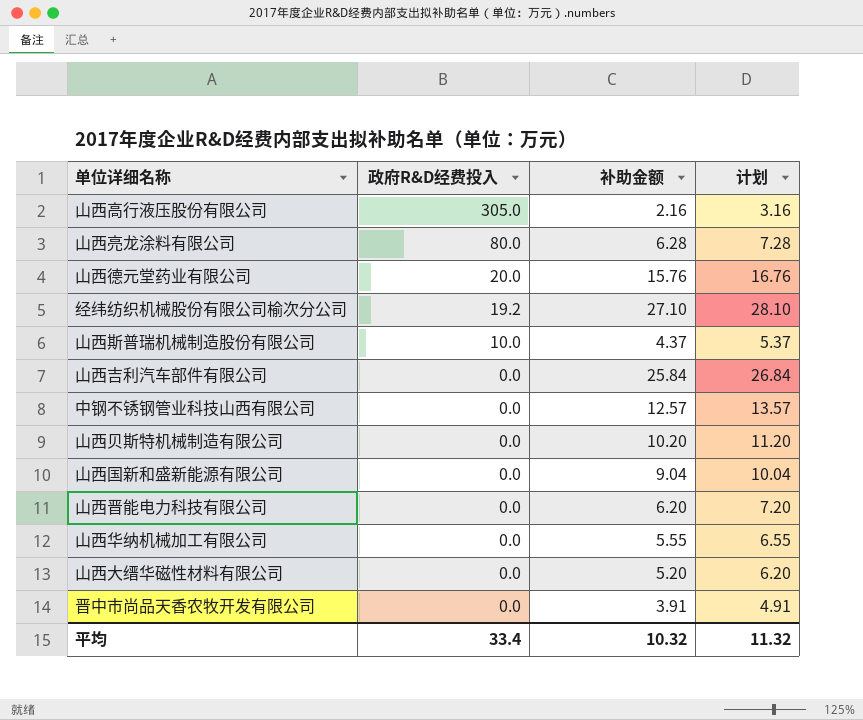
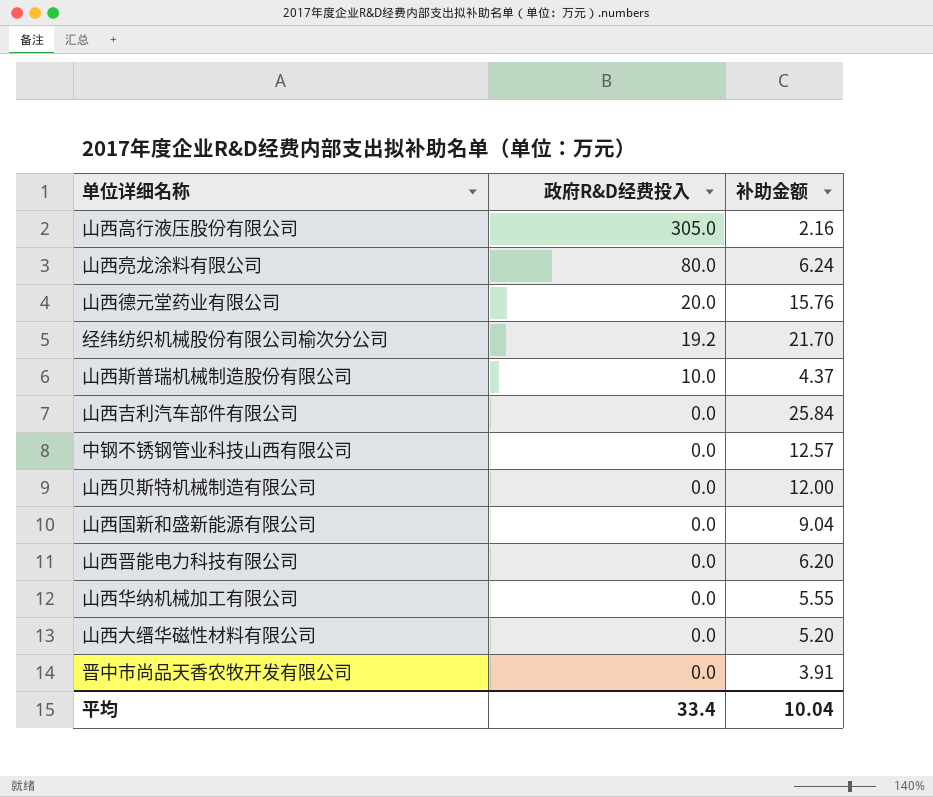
column 计划 | formula: [补助金额] + 1 -> none
山西亮龙涂料有限公司 | 补助金额: 6.28 -> 6.24
经纬纺织机械股份有限公司榆次分公司 | 补助金额: 27.10 -> 21.70
山西贝斯特机械制造有限公司 | 补助金额: 10.20 -> 12.00
平均 | 补助金额: 10.32 -> 10.04

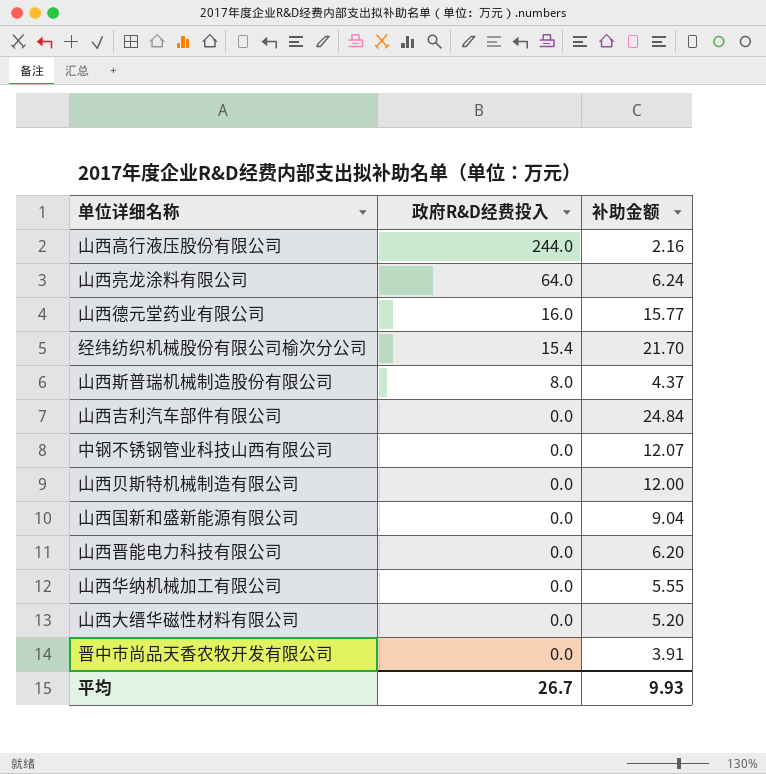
山西高行液压股份有限公司 | 政府R&D经费投入: 305.0 -> 244.0
山西亮龙涂料有限公司 | 政府R&D经费投入: 80.0 -> 64.0
山西德元堂药业有限公司 | 政府R&D经费投入: 20.0 -> 16.0
山西德元堂药业有限公司 | 补助金额: 15.76 -> 15.77
经纬纺织机械股份有限公司榆次分公司 | 政府R&D经费投入: 19.2 -> 15.4
山西斯普瑞机械制造股份有限公司 | 政府R&D经费投入: 10.0 -> 8.0
山西吉利汽车部件有限公司 | 补助金额: 25.84 -> 24.84
中钢不锈钢管业科技山西有限公司 | 补助金额: 12.57 -> 12.07
平均 | 政府R&D经费投入: 33.4 -> 26.7
平均 | 补助金额: 10.04 -> 9.93

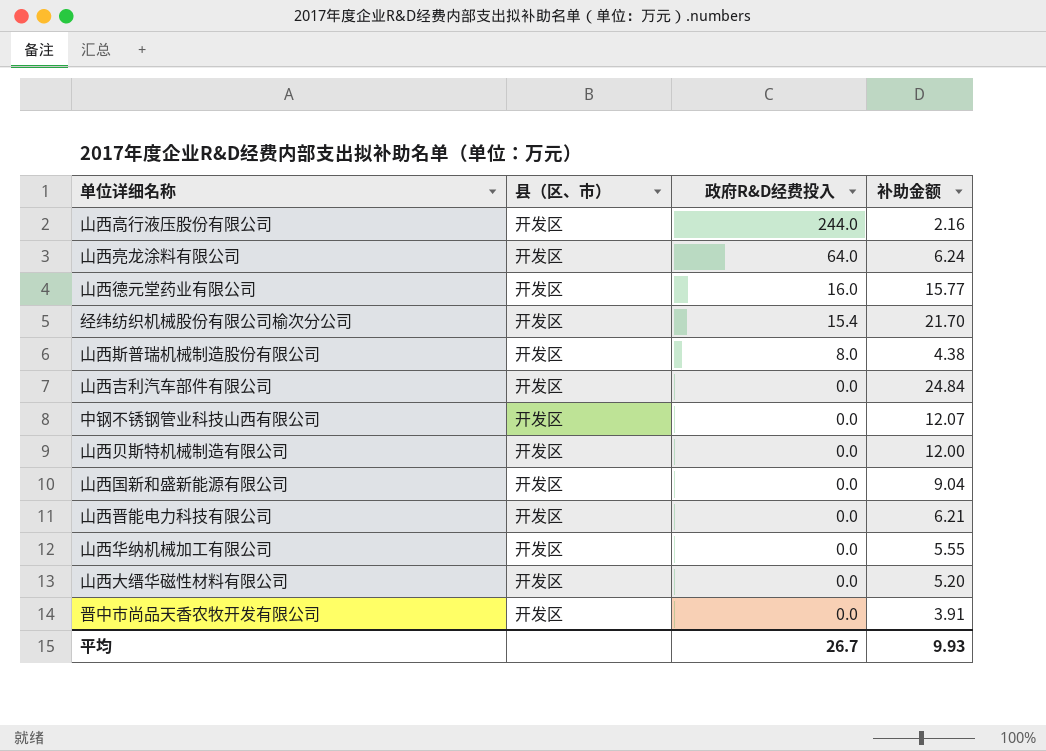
column 县（区、市） | position: none -> 2
山西斯普瑞机械制造股份有限公司 | 补助金额: 4.37 -> 4.38
山西晋能电力科技有限公司 | 补助金额: 6.20 -> 6.21

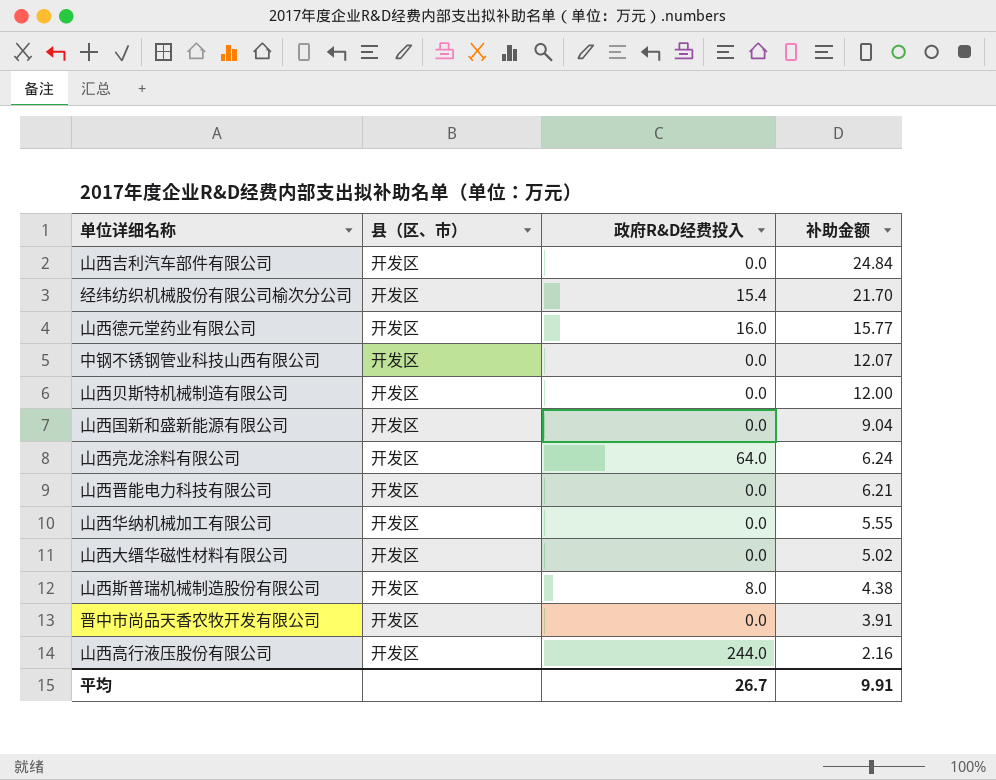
row order: 政府R&D经费投入 descending -> 补助金额 descending
山西大缙华磁性材料有限公司 | 补助金额: 5.20 -> 5.02
平均 | 补助金额: 9.93 -> 9.91

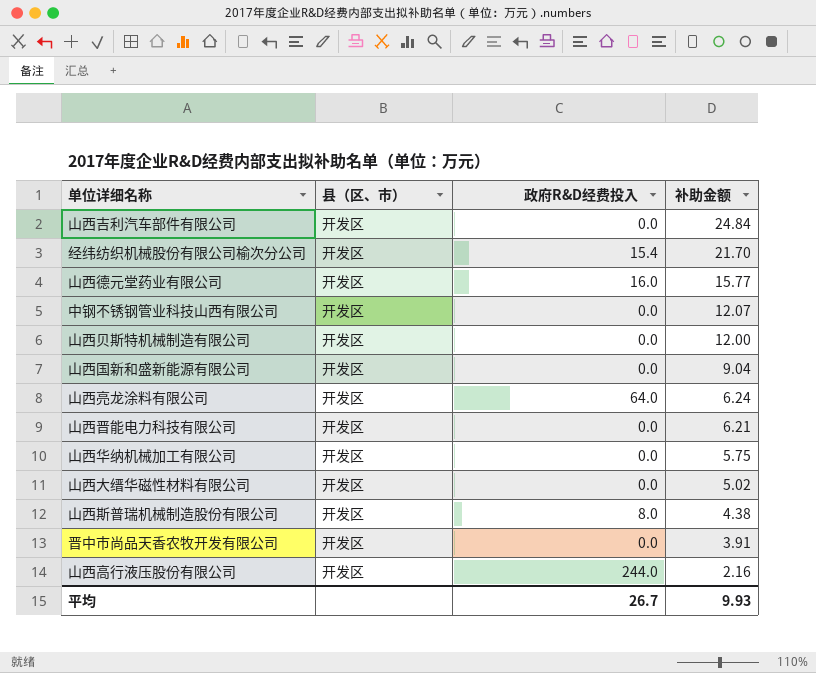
山西华纳机械加工有限公司 | 补助金额: 5.55 -> 5.75
平均 | 补助金额: 9.91 -> 9.93

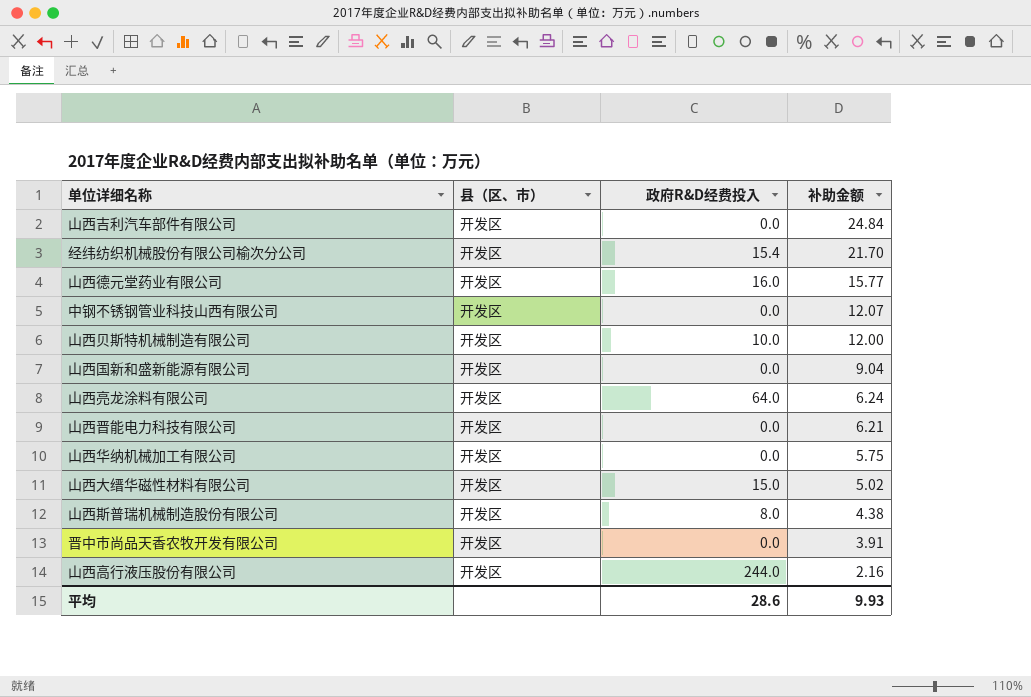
山西贝斯特机械制造有限公司 | 政府R&D经费投入: 0.0 -> 10.0
山西大缙华磁性材料有限公司 | 政府R&D经费投入: 0.0 -> 15.0
平均 | 政府R&D经费投入: 26.7 -> 28.6

